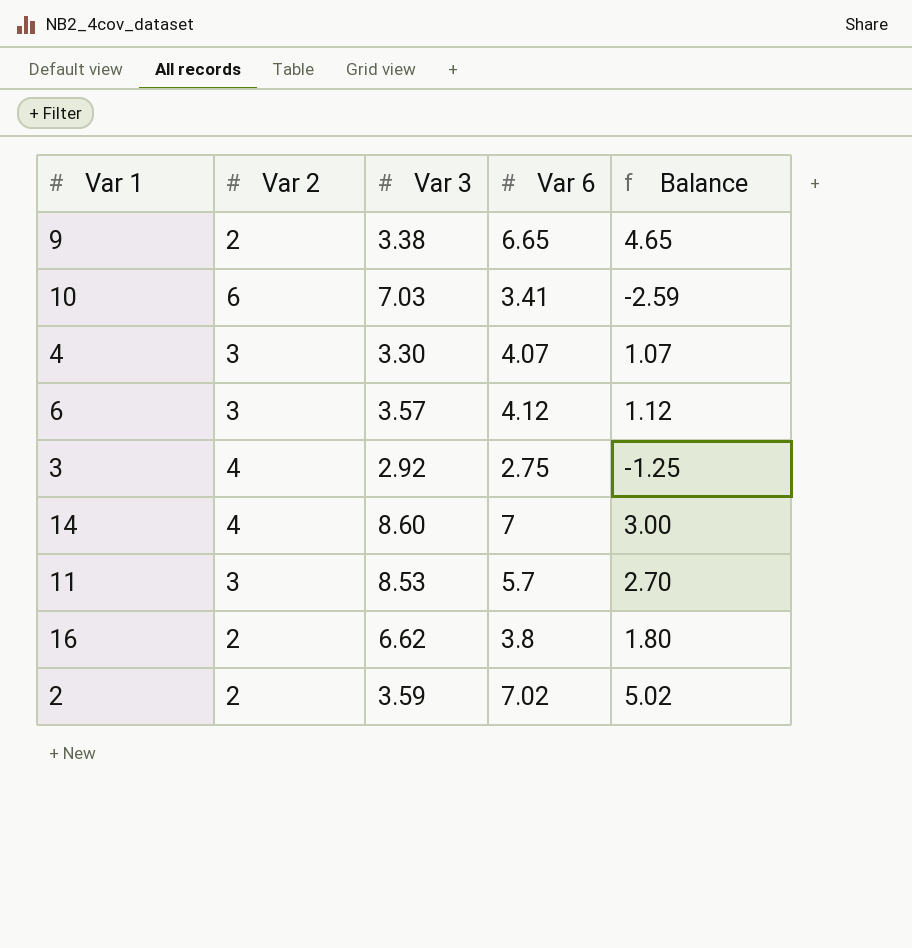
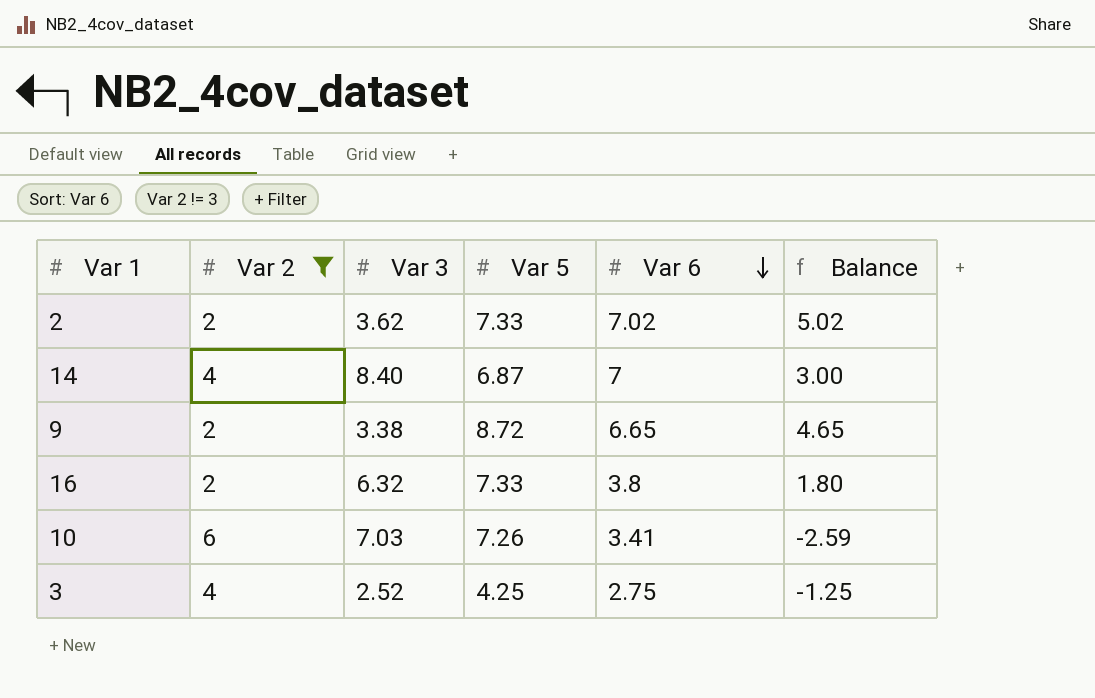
filter: none -> Var 2 != 3
row order: none -> Var 6 descending
column Var 5 | position: none -> 4
2 | Var 3: 3.59 -> 3.62
14 | Var 3: 8.60 -> 8.40
16 | Var 3: 6.62 -> 6.32
3 | Var 3: 2.92 -> 2.52

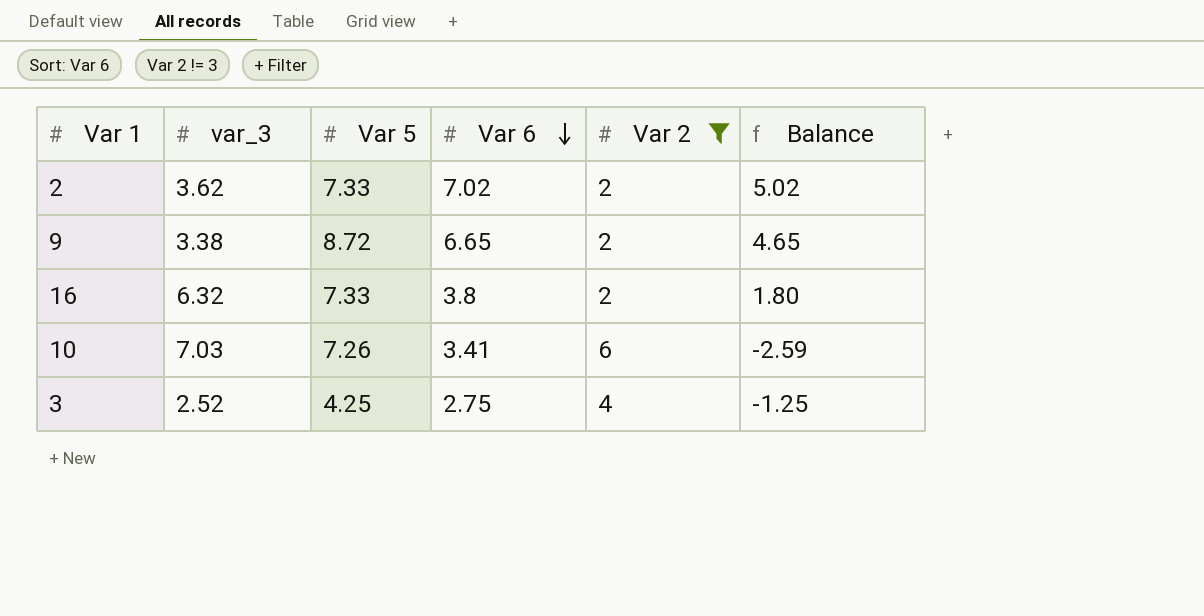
column name: Var 3 -> var_3
column Var 2 | position: 2 -> 5
row 14: 4 | 8.40 | 6.87 | 7 | 3.00 -> none

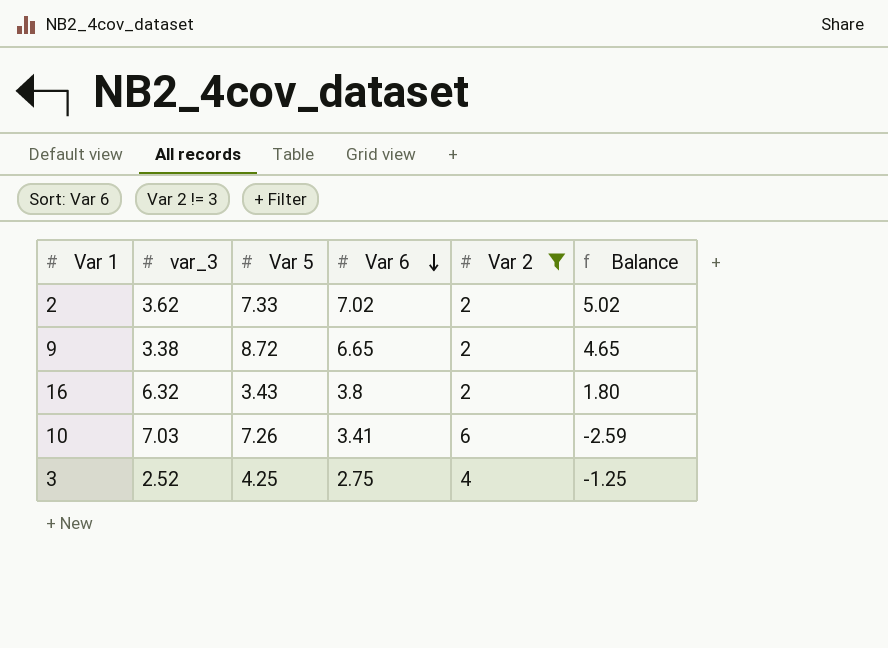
16 | Var 5: 7.33 -> 3.43

